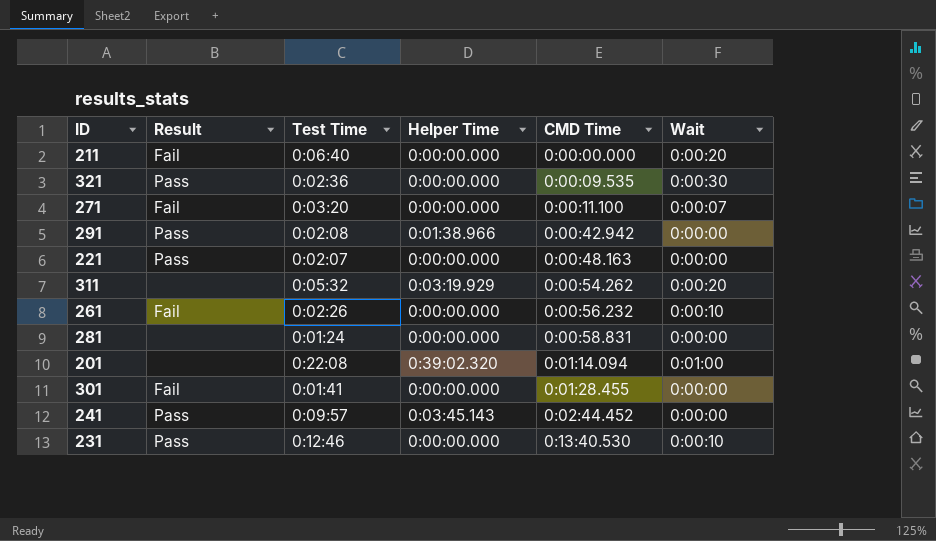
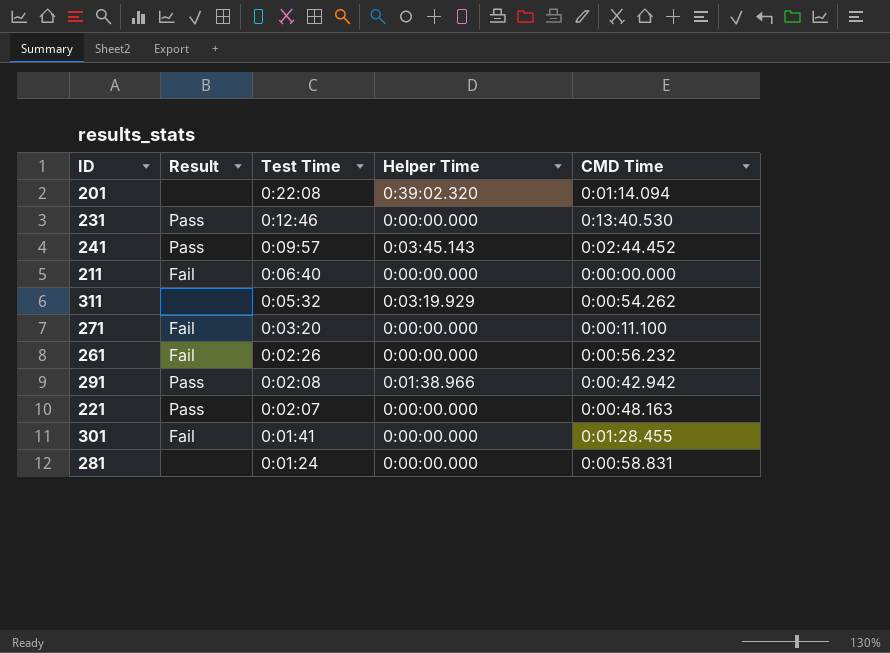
row order: CMD Time ascending -> Test Time descending
column Wait | position: 6 -> none
row 321: Pass | 0:02:36 | 0:00:00.000 | 0:00:09.535 | 0:00:30 -> none

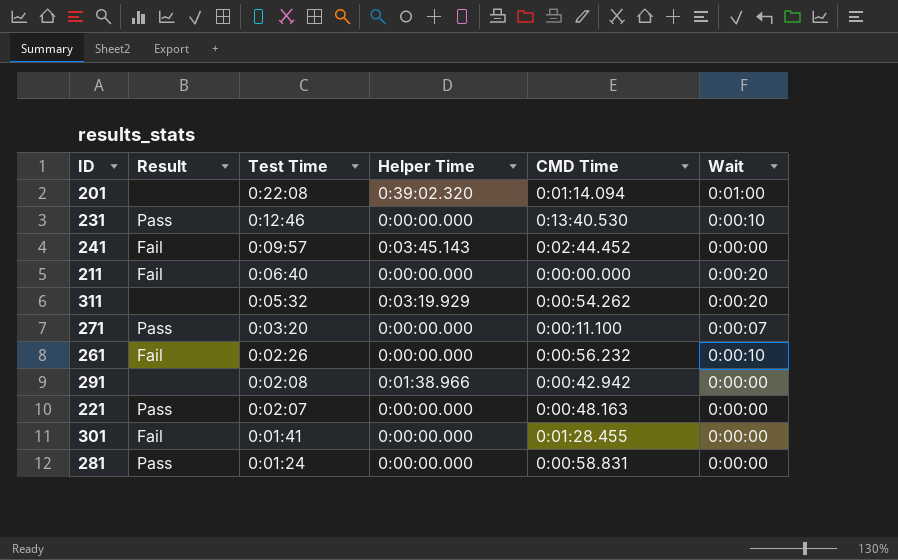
column Wait | position: none -> 6
241 | Result: Pass -> Fail
271 | Result: Fail -> Pass
291 | Result: Pass -> none
281 | Result: none -> Pass

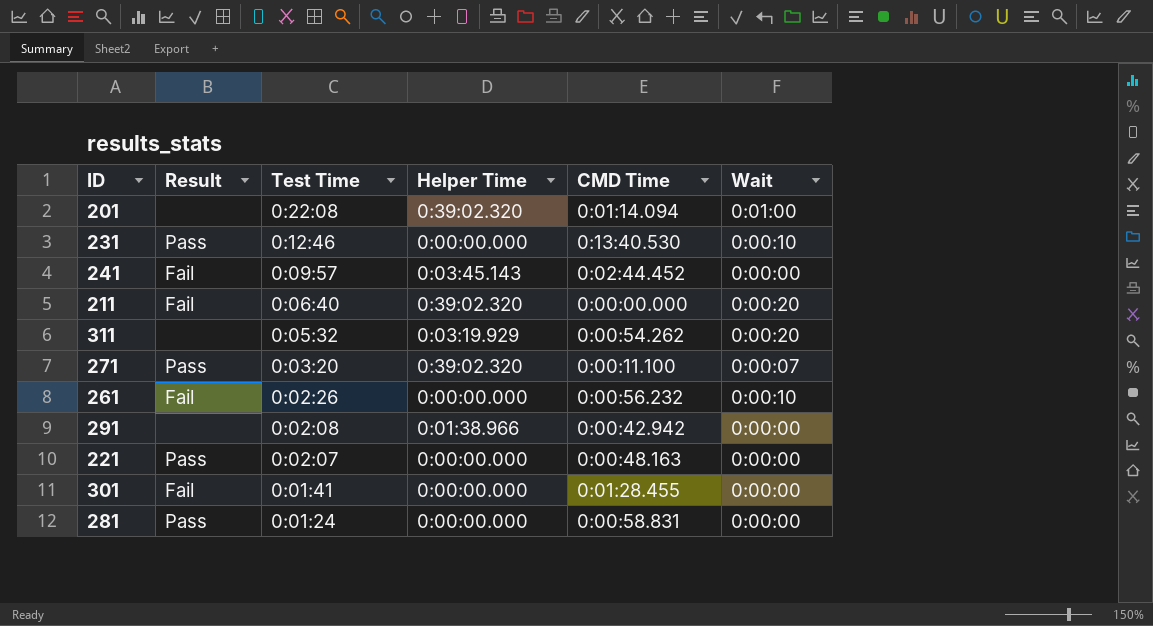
211 | Helper Time: 0:00:00.000 -> 0:39:02.320
271 | Helper Time: 0:00:00.000 -> 0:39:02.320

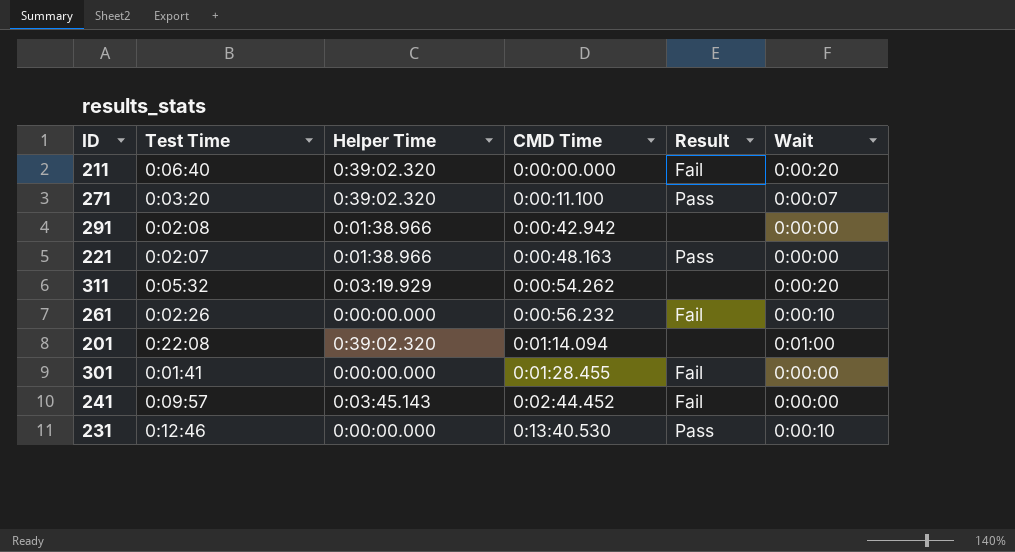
row order: Test Time descending -> CMD Time ascending
column Result | position: 2 -> 5
row 281: Pass | 0:01:24 | 0:00:00.000 | 0:00:58.831 | 0:00:00 -> none
221 | Helper Time: 0:00:00.000 -> 0:01:38.966

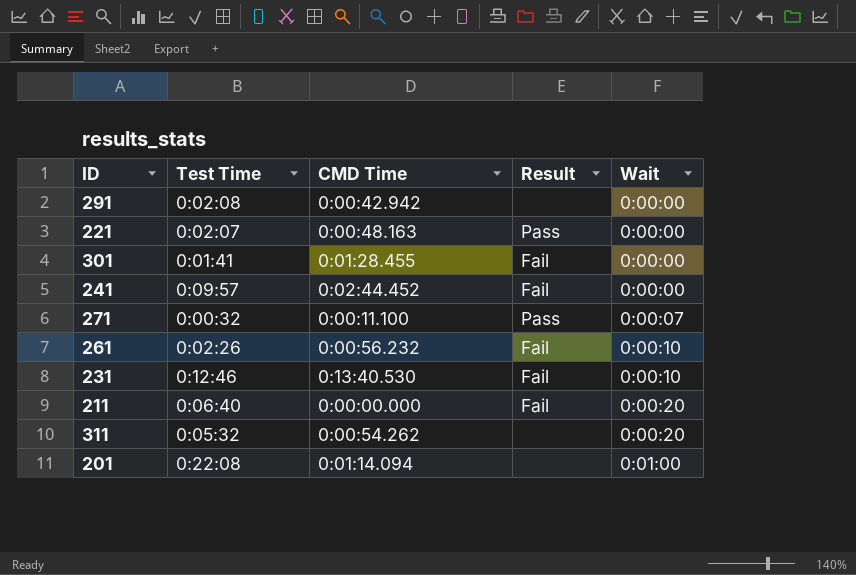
row order: CMD Time ascending -> Wait ascending
column Helper Time | position: 3 -> none
271 | Test Time: 0:03:20 -> 0:00:32
231 | Result: Pass -> Fail

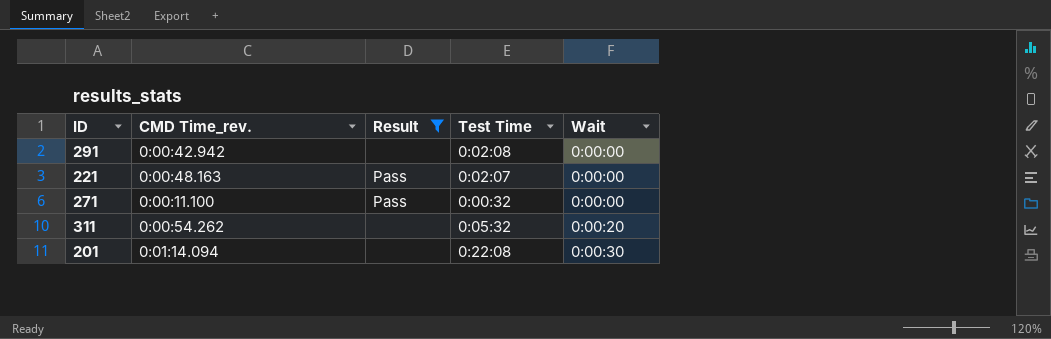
filter: none -> Result != Fail
column name: CMD Time -> CMD Time_rev.
column Test Time | position: 2 -> 4
271 | Wait: 0:00:07 -> 0:00:00
201 | Wait: 0:01:00 -> 0:00:30

